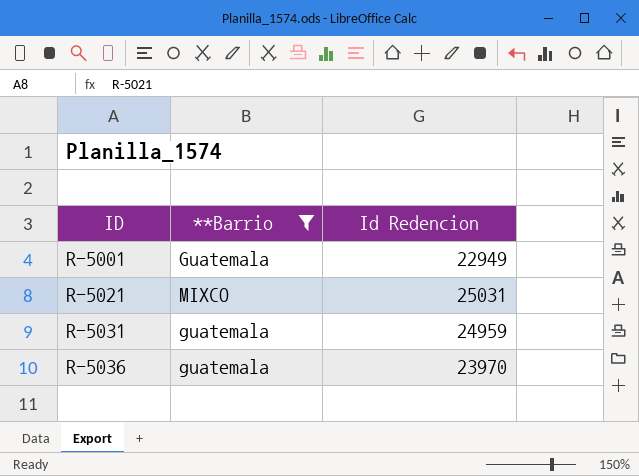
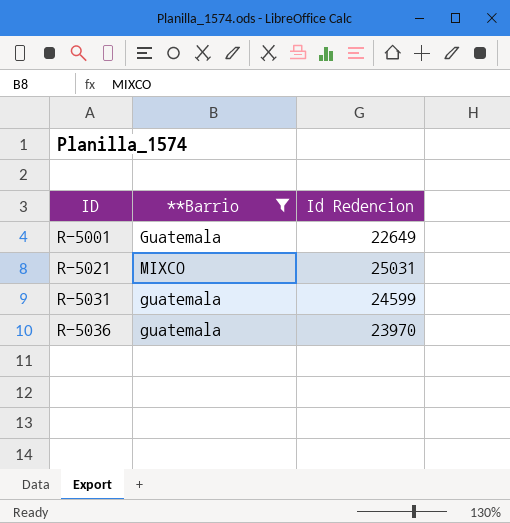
R-5001 | Id Redencion: 22949 -> 22649
R-5031 | Id Redencion: 24959 -> 24599

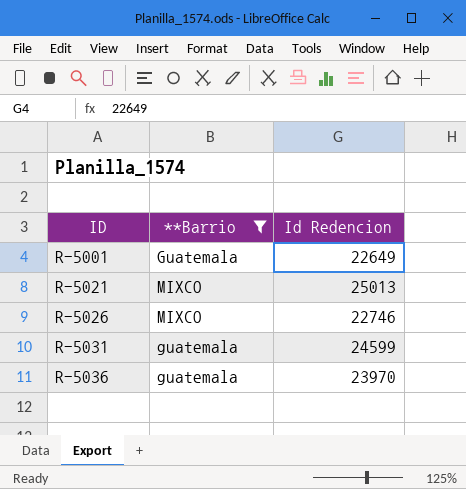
R-5021 | Id Redencion: 25031 -> 25013
row R-5026: none -> MIXCO | 22746

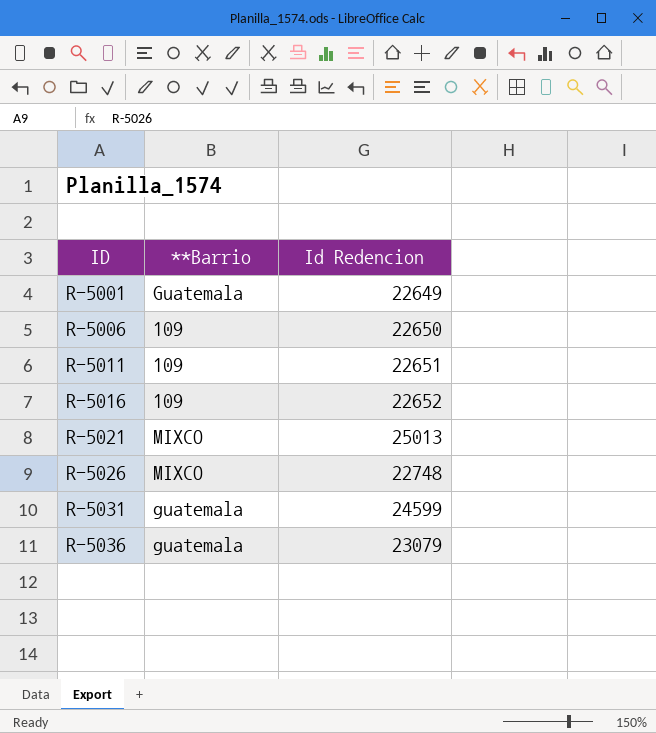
filter: **Barrio != 109 -> none
R-5026 | Id Redencion: 22746 -> 22748
R-5036 | Id Redencion: 23970 -> 23079

